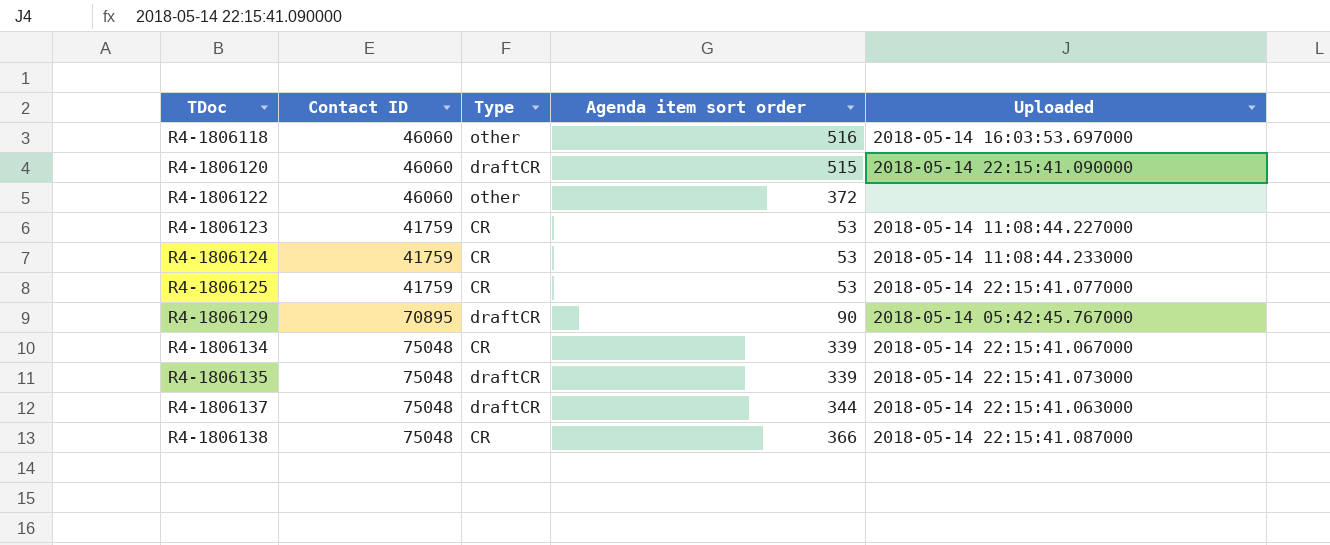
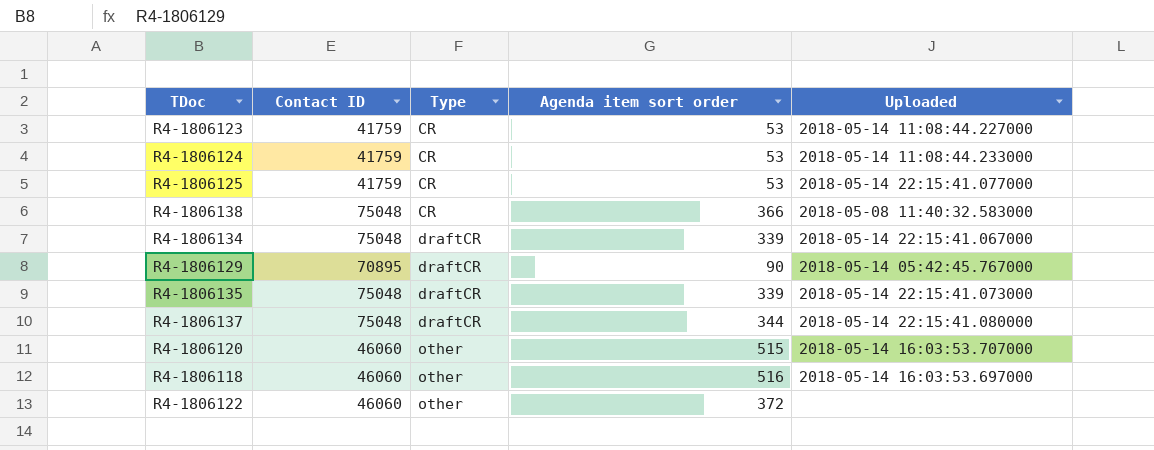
row order: TDoc ascending -> Type ascending
R4-1806138 | Uploaded: 2018-05-14 22:15:41.087000 -> 2018-05-08 11:40:32.583000
R4-1806134 | Type: CR -> draftCR
R4-1806137 | Uploaded: 2018-05-14 22:15:41.063000 -> 2018-05-14 22:15:41.080000
R4-1806120 | Type: draftCR -> other
R4-1806120 | Uploaded: 2018-05-14 22:15:41.090000 -> 2018-05-14 16:03:53.707000

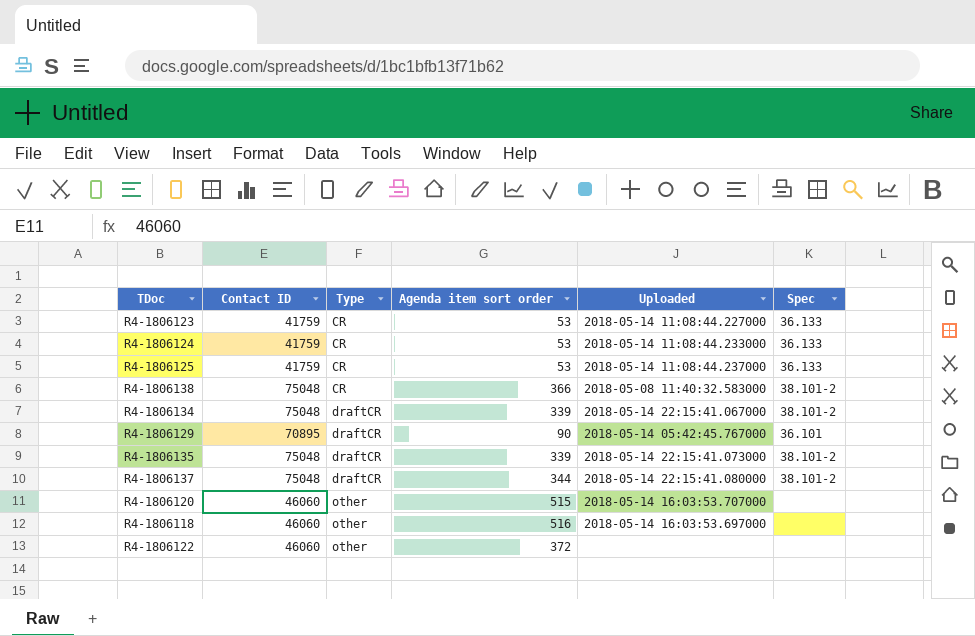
column Spec | position: none -> 6
R4-1806125 | Uploaded: 2018-05-14 22:15:41.077000 -> 2018-05-14 11:08:44.237000

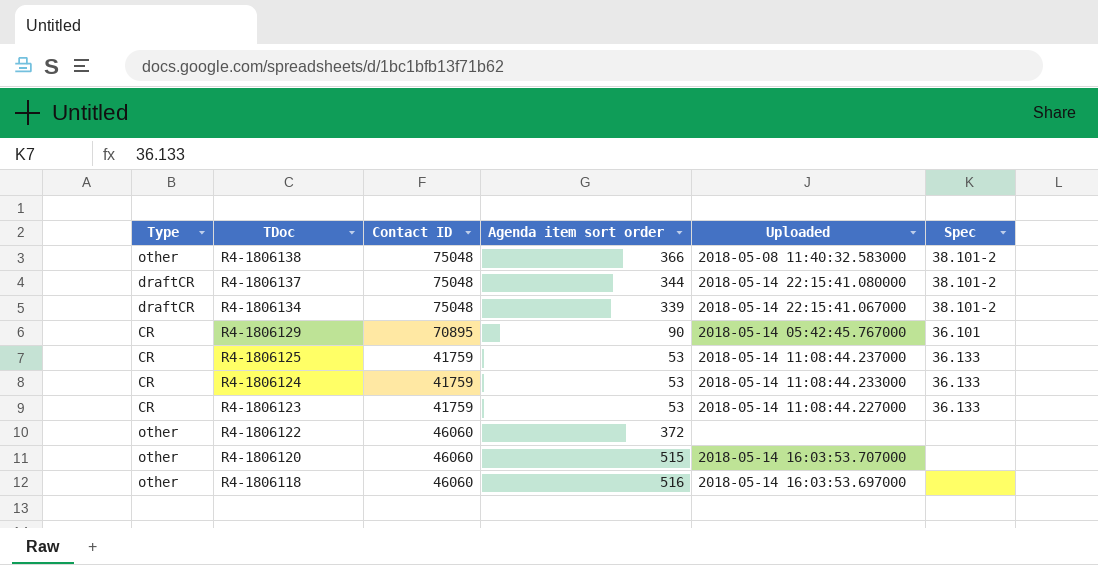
row order: Type ascending -> TDoc descending
column Type | position: 3 -> 1
row R4-1806135: 75048 | draftCR | 339 | 2018-05-14 22:15:41.073000 | 38.101-2 -> none
R4-1806138 | Type: CR -> other
R4-1806129 | Type: draftCR -> CR

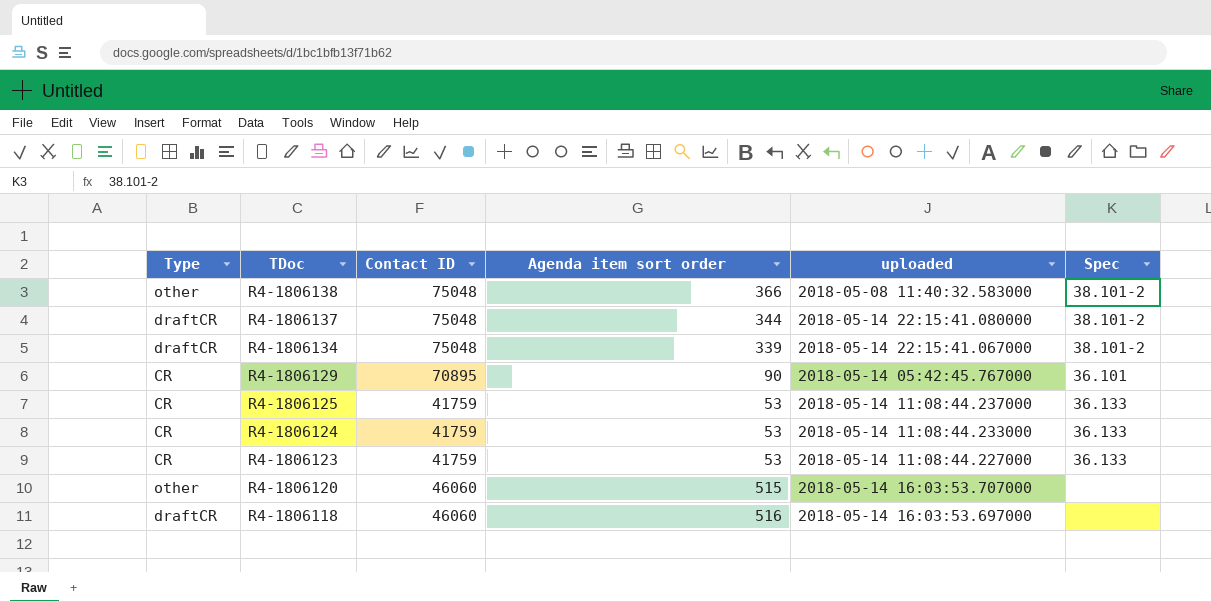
column name: Uploaded -> uploaded
row R4-1806122: other | 46060 | 372 | none | none -> none
R4-1806118 | Type: other -> draftCR

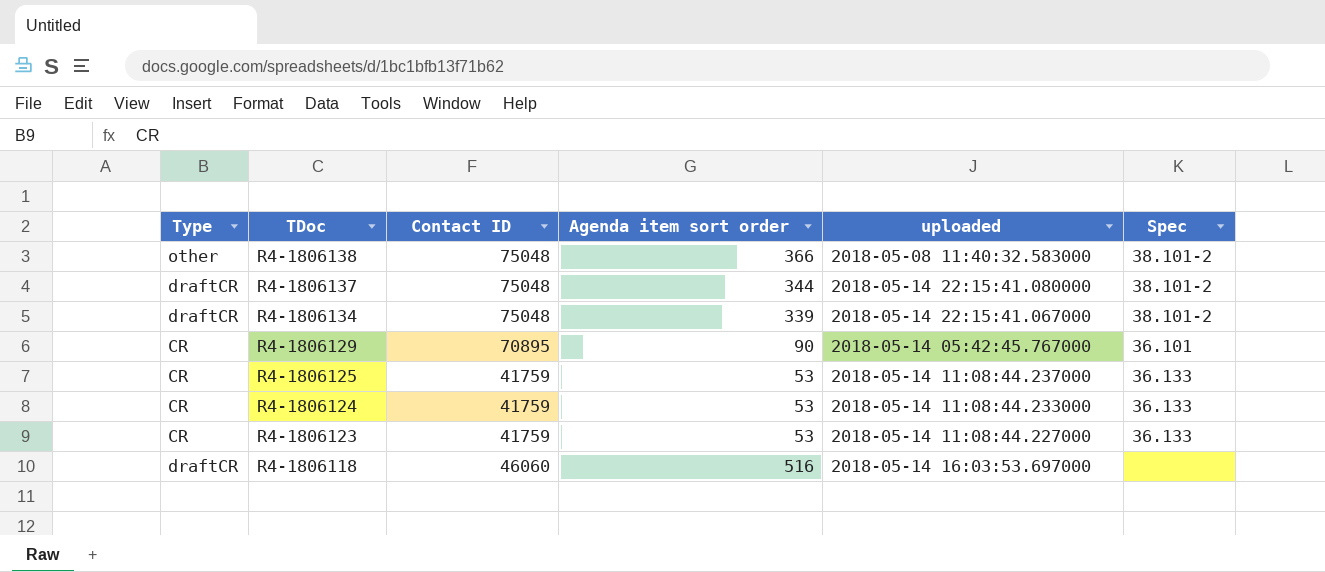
row R4-1806120: other | 46060 | 515 | 2018-05-14 16:03:53.707000 | none -> none

